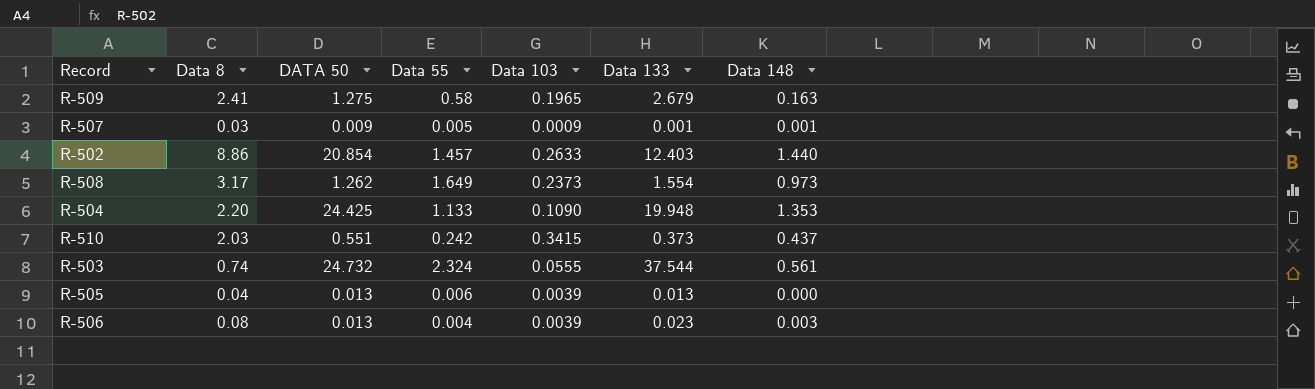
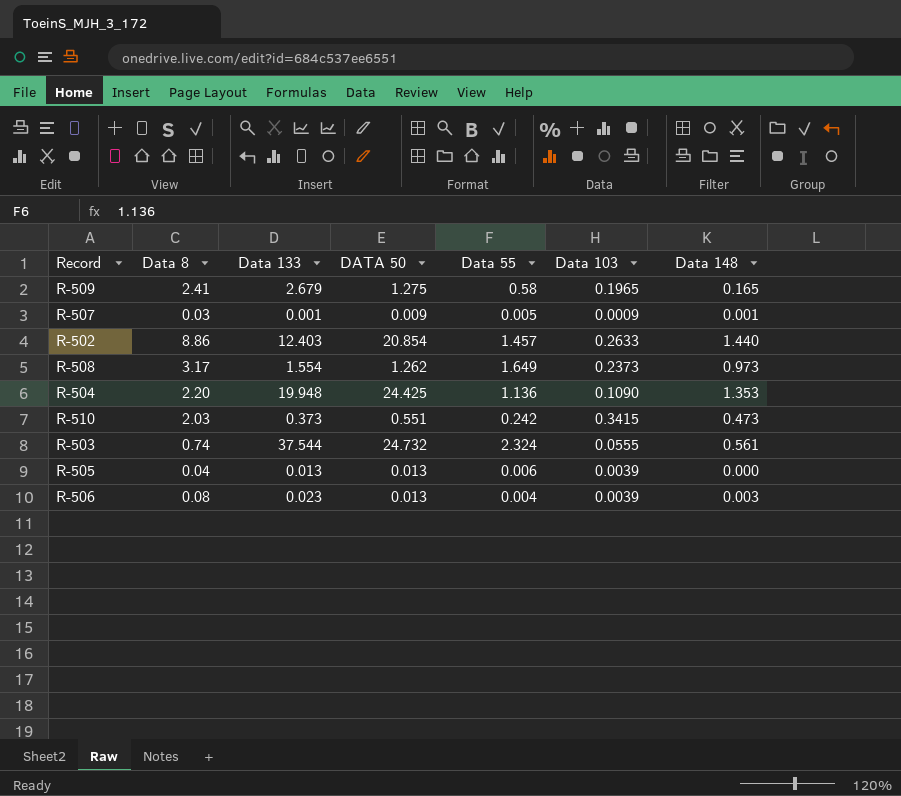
column Data 133 | position: 6 -> 3
R-509 | Data 148: 0.163 -> 0.165
R-504 | Data 55: 1.133 -> 1.136
R-510 | Data 148: 0.437 -> 0.473

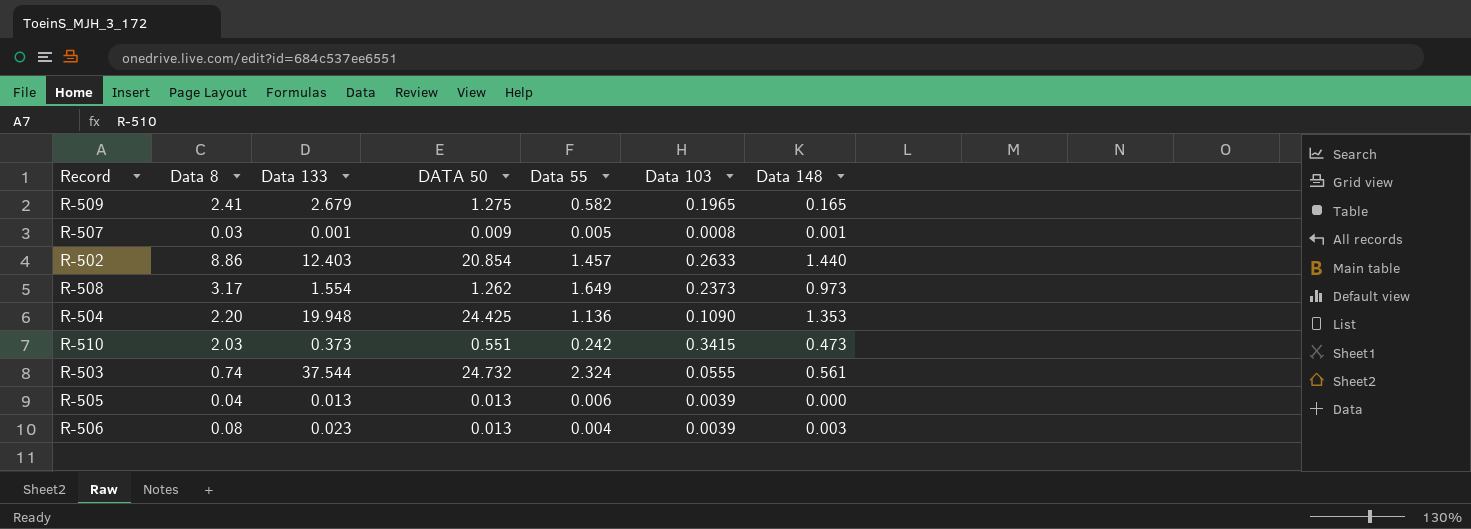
R-509 | Data 55: 0.58 -> 0.582
R-507 | Data 103: 0.0009 -> 0.0008

